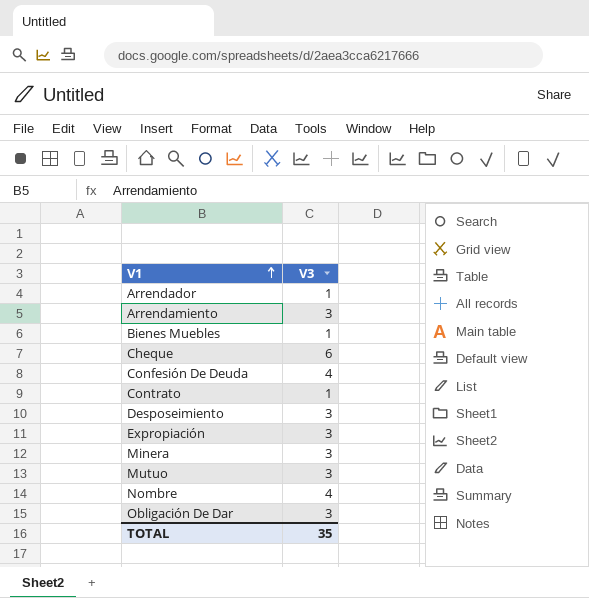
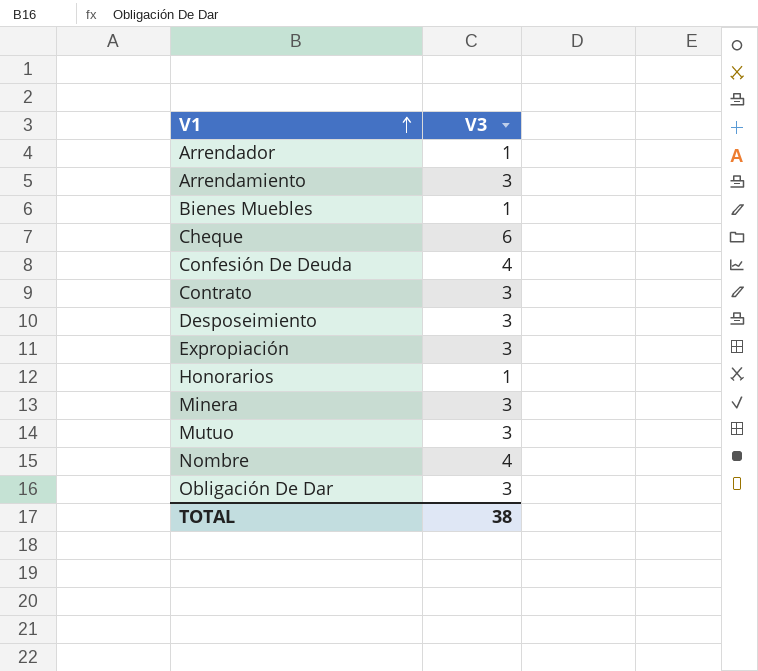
Contrato | V3: 1 -> 3
row Honorarios: none -> 1
TOTAL | V3: 35 -> 38

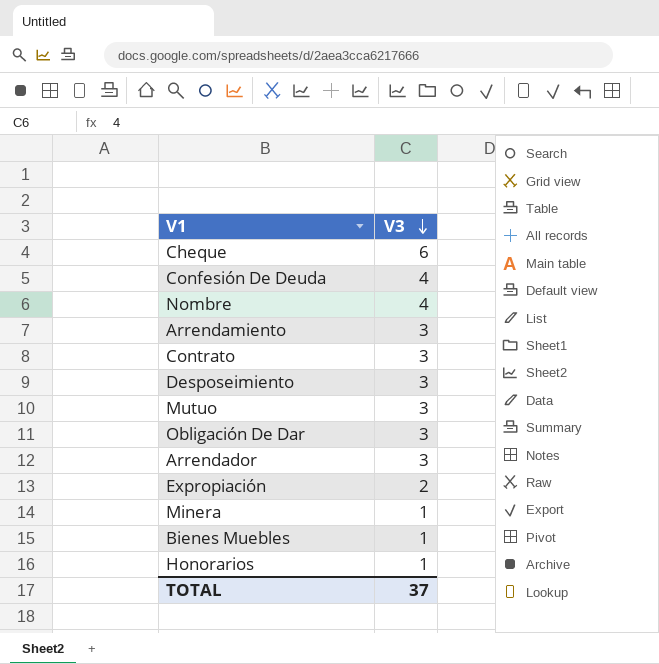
row order: V1 ascending -> V3 descending
Arrendador | V3: 1 -> 3
Expropiación | V3: 3 -> 2
Minera | V3: 3 -> 1
TOTAL | V3: 38 -> 37

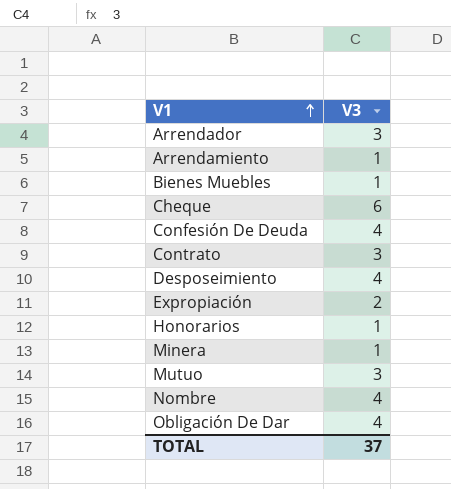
row order: V3 descending -> V1 ascending
Arrendamiento | V3: 3 -> 1
Desposeimiento | V3: 3 -> 4
Obligación De Dar | V3: 3 -> 4

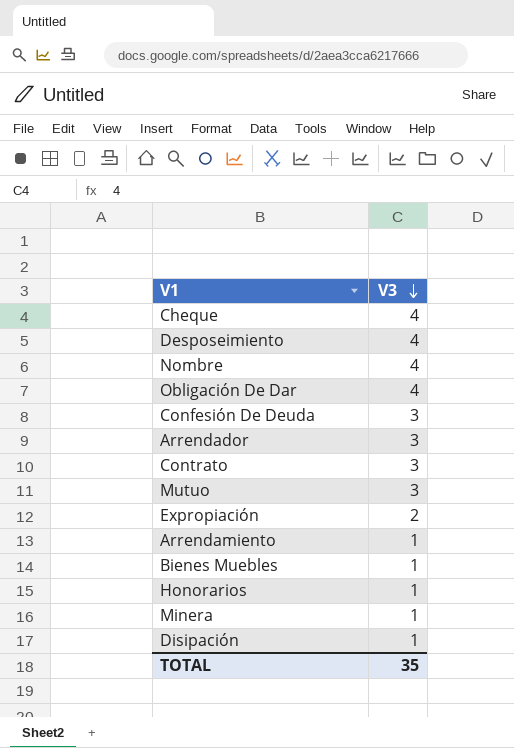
row order: V1 ascending -> V3 descending
Cheque | V3: 6 -> 4
Confesión De Deuda | V3: 4 -> 3
row Disipación: none -> 1
TOTAL | V3: 37 -> 35

